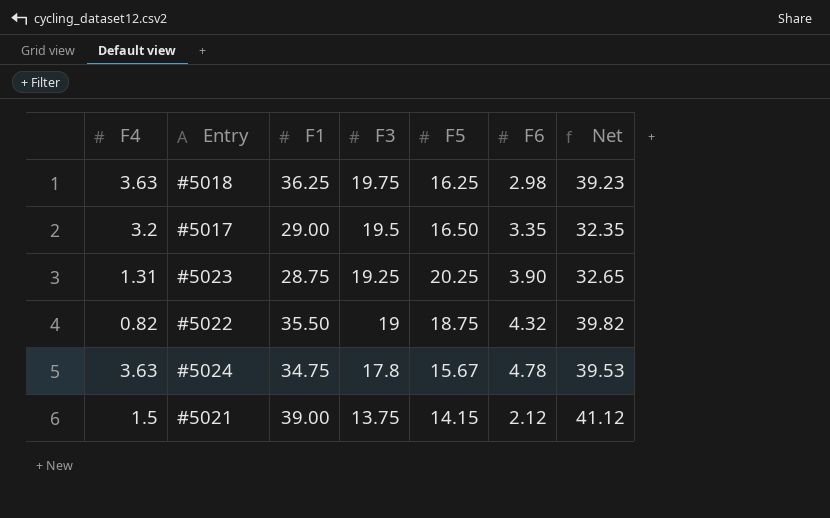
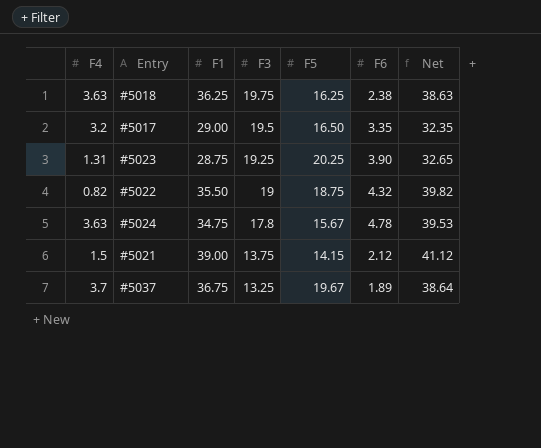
#5018 | F6: 2.98 -> 2.38
#5018 | Net: 39.23 -> 38.63
row #5037: none -> 3.7 | 36.75 | 13.25 | 19.67 | 1.89 | 38.64

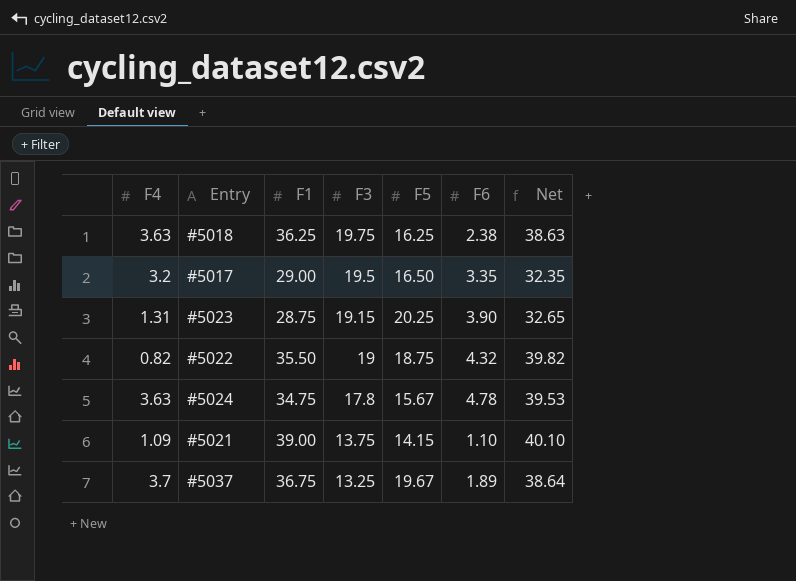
#5023 | F3: 19.25 -> 19.15
#5021 | F4: 1.5 -> 1.09
#5021 | F6: 2.12 -> 1.10
#5021 | Net: 41.12 -> 40.10

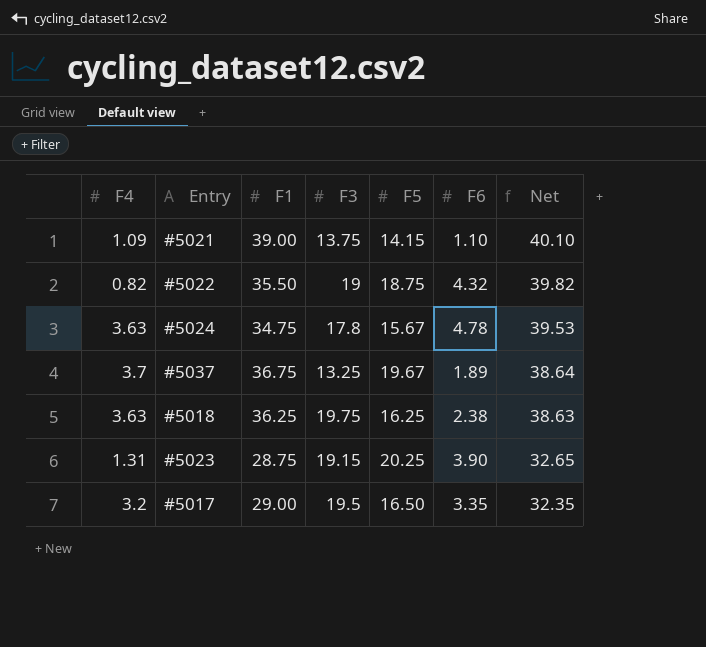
row order: F3 descending -> Net descending

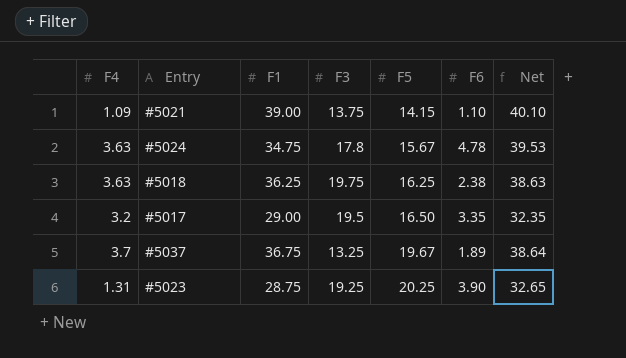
row order: Net descending -> F5 ascending
row #5022: 0.82 | 35.50 | 19 | 18.75 | 4.32 | 39.82 -> none
#5023 | F3: 19.15 -> 19.25

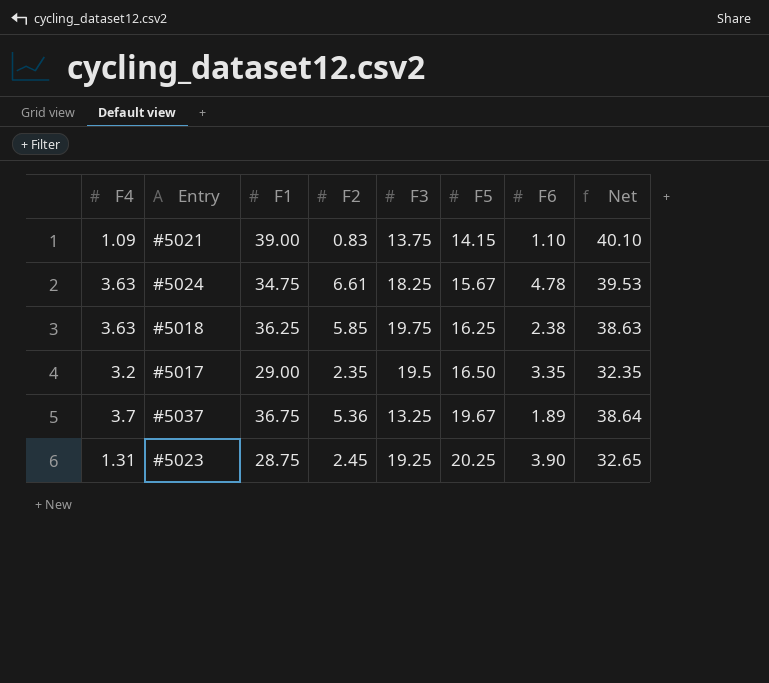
column F2 | position: none -> 4
#5024 | F3: 17.8 -> 18.25

